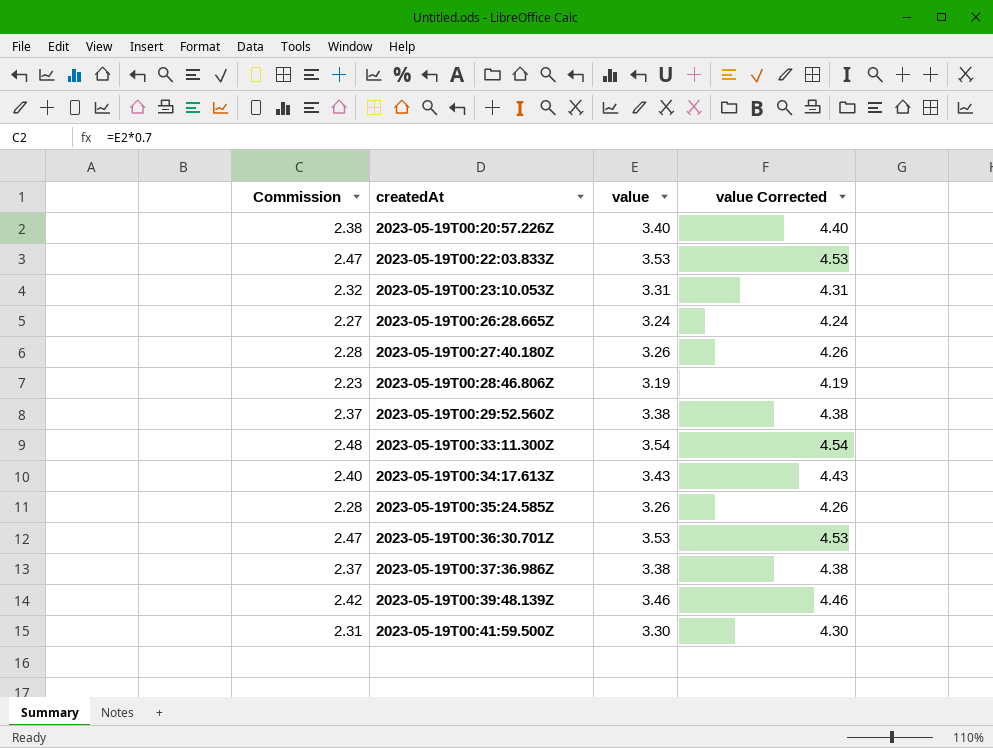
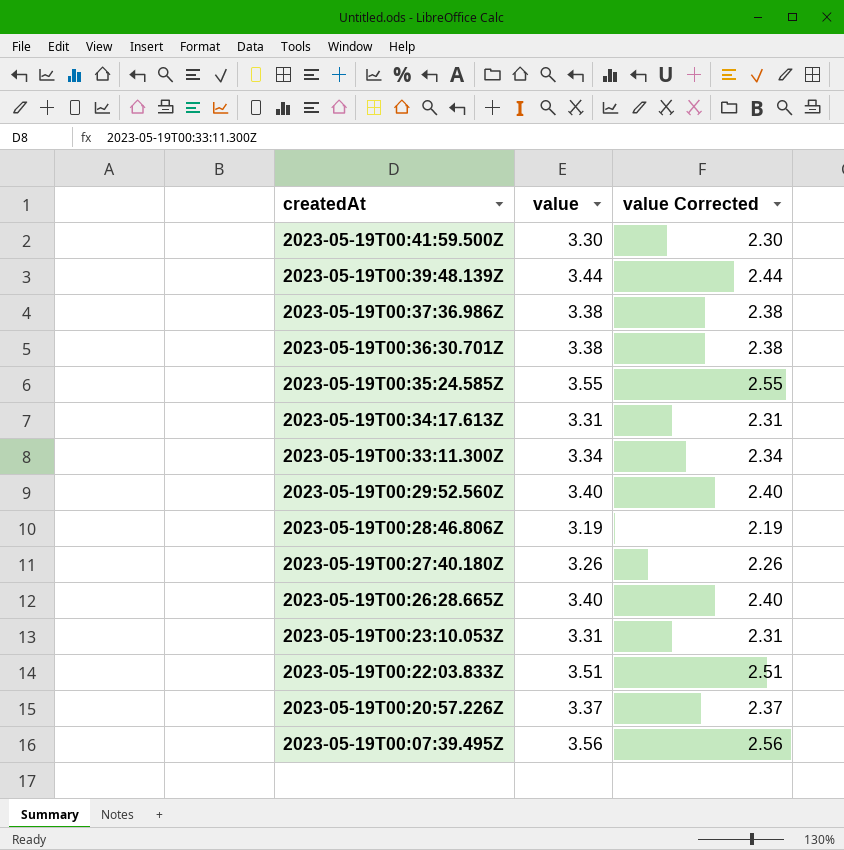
row order: createdAt ascending -> createdAt descending
column Commission | formula: [value] * 0.7 -> none
column value Corrected | formula: [value] + 1 -> [value] - 1
2023-05-19T00:39:48.139Z | value: 3.46 -> 3.44
2023-05-19T00:36:30.701Z | value: 3.53 -> 3.38
2023-05-19T00:35:24.585Z | value: 3.26 -> 3.55
2023-05-19T00:34:17.613Z | value: 3.43 -> 3.31
2023-05-19T00:33:11.300Z | value: 3.54 -> 3.34
2023-05-19T00:29:52.560Z | value: 3.38 -> 3.40
2023-05-19T00:26:28.665Z | value: 3.24 -> 3.40
2023-05-19T00:22:03.833Z | value: 3.53 -> 3.51
2023-05-19T00:20:57.226Z | value: 3.40 -> 3.37
row 2023-05-19T00:07:39.495Z: none -> 3.56 | 2.56

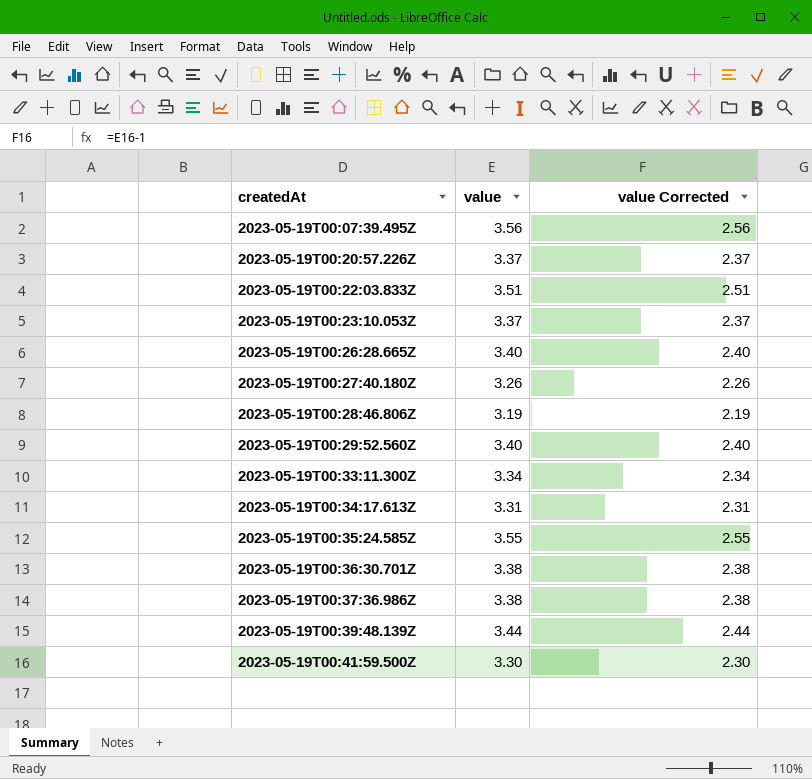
row order: createdAt descending -> createdAt ascending
2023-05-19T00:23:10.053Z | value: 3.31 -> 3.37
2023-05-19T00:23:10.053Z | value Corrected: 2.31 -> 2.37

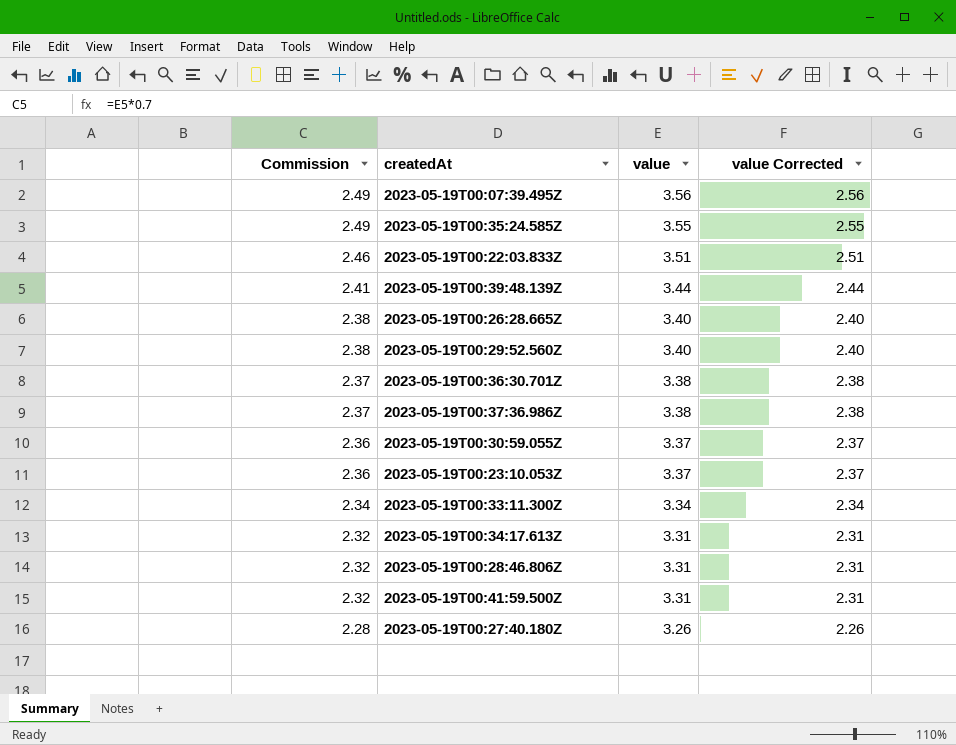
row order: createdAt ascending -> Commission descending
column Commission | formula: none -> [value] * 0.7
row 2023-05-19T00:20:57.226Z: 3.37 | 2.37 -> none
row 2023-05-19T00:30:59.055Z: none -> 2.36 | 3.37 | 2.37
2023-05-19T00:28:46.806Z | value: 3.19 -> 3.31
2023-05-19T00:28:46.806Z | value Corrected: 2.19 -> 2.31
2023-05-19T00:41:59.500Z | value: 3.30 -> 3.31
2023-05-19T00:41:59.500Z | value Corrected: 2.30 -> 2.31

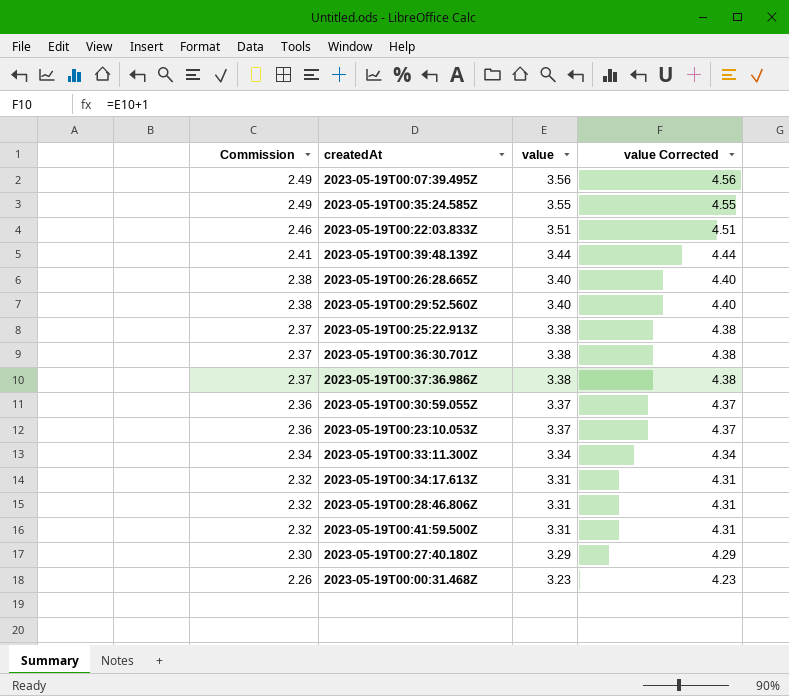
column value Corrected | formula: [value] - 1 -> [value] + 1
row 2023-05-19T00:25:22.913Z: none -> 2.37 | 3.38 | 4.38
2023-05-19T00:27:40.180Z | Commission: 2.28 -> 2.30
2023-05-19T00:27:40.180Z | value: 3.26 -> 3.29
row 2023-05-19T00:00:31.468Z: none -> 2.26 | 3.23 | 4.23

